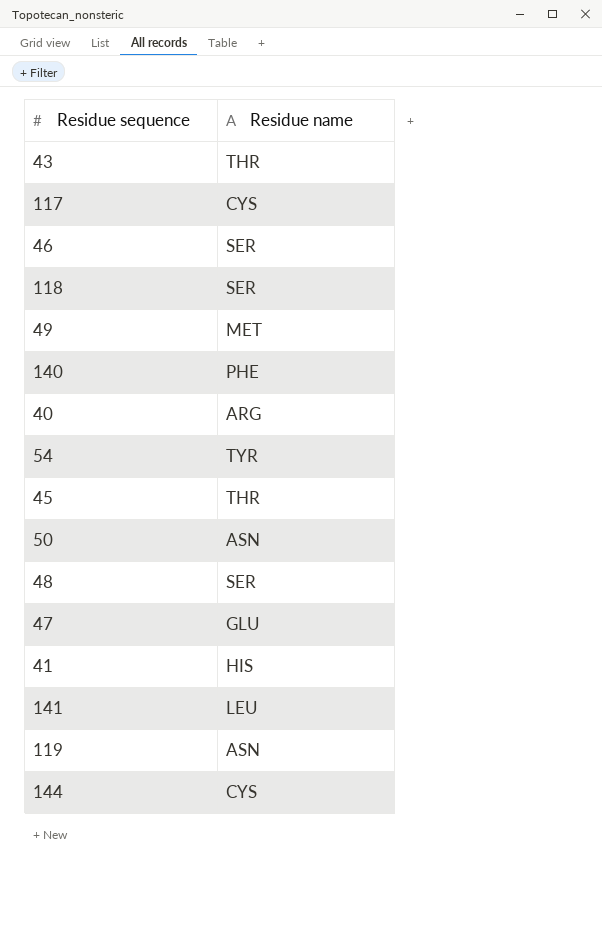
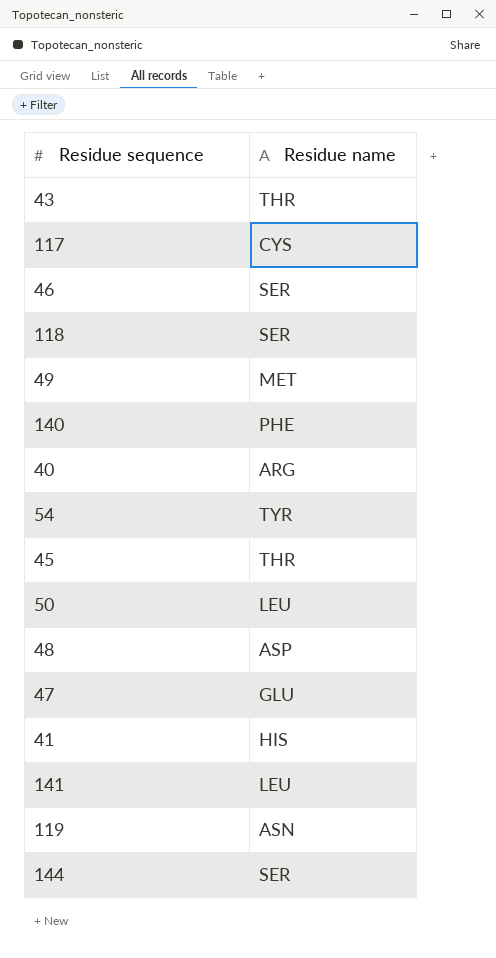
50 | Residue name: ASN -> LEU
48 | Residue name: SER -> ASP
144 | Residue name: CYS -> SER

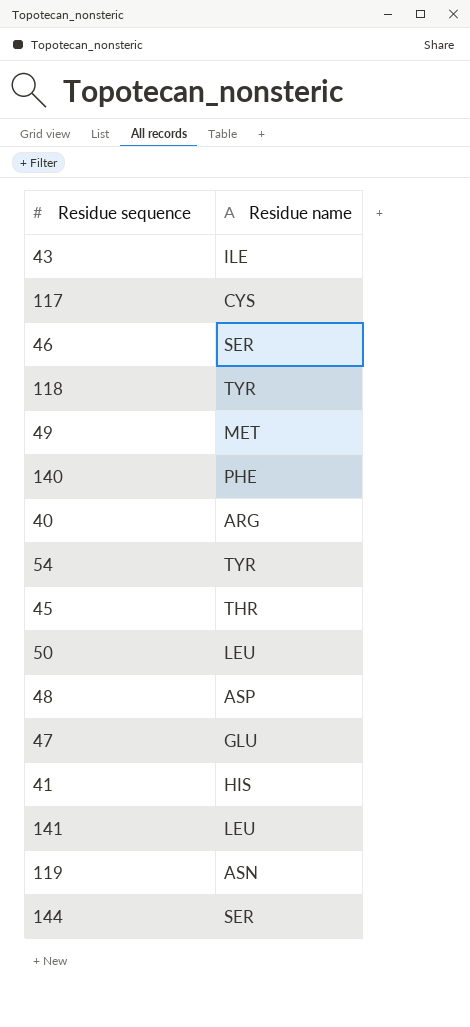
43 | Residue name: THR -> ILE
118 | Residue name: SER -> TYR

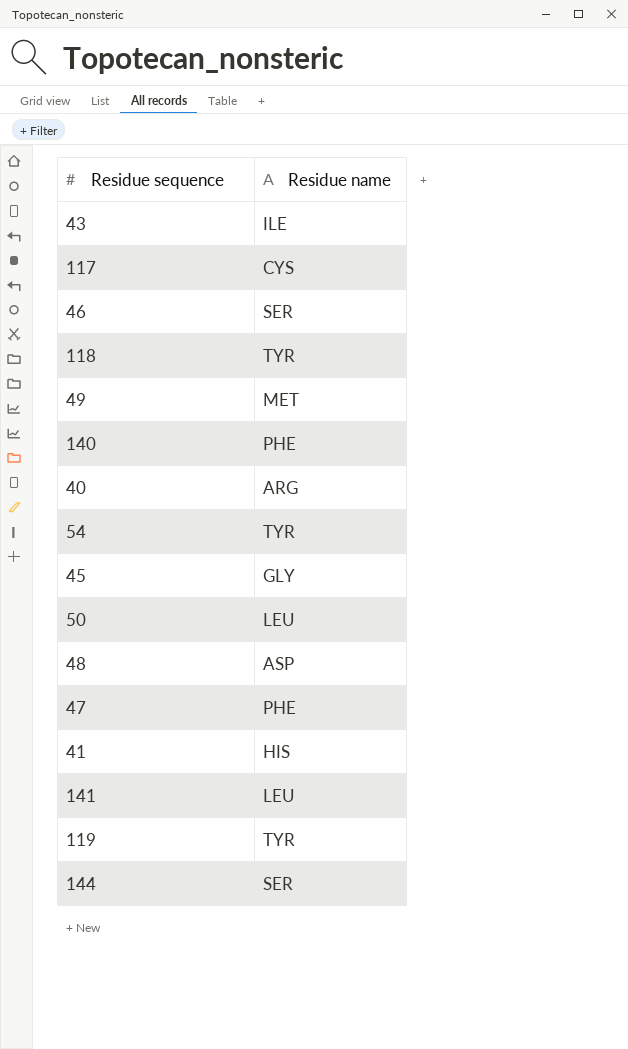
45 | Residue name: THR -> GLY
47 | Residue name: GLU -> PHE
119 | Residue name: ASN -> TYR

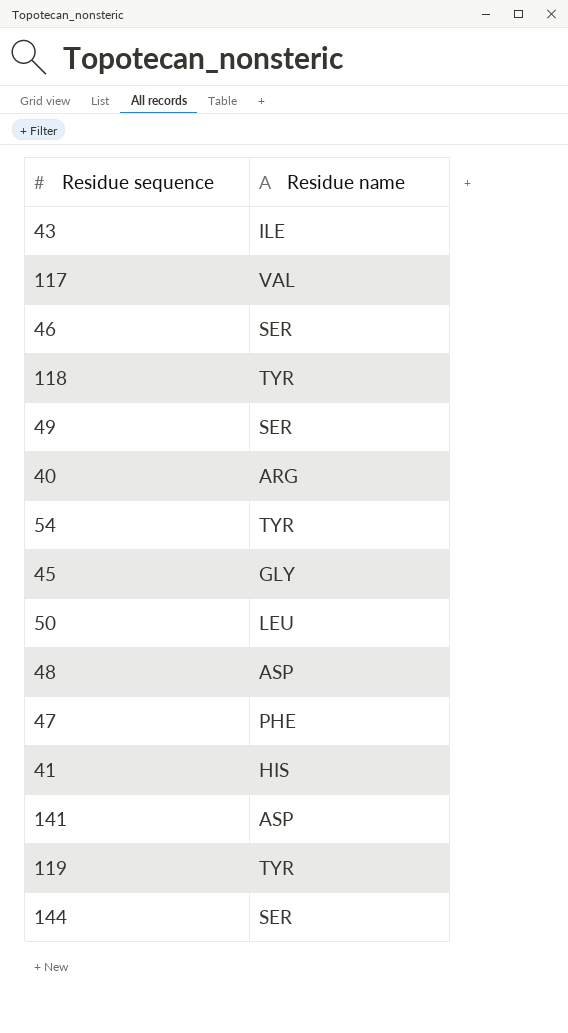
row 140: PHE -> none
117 | Residue name: CYS -> VAL
49 | Residue name: MET -> SER
141 | Residue name: LEU -> ASP

